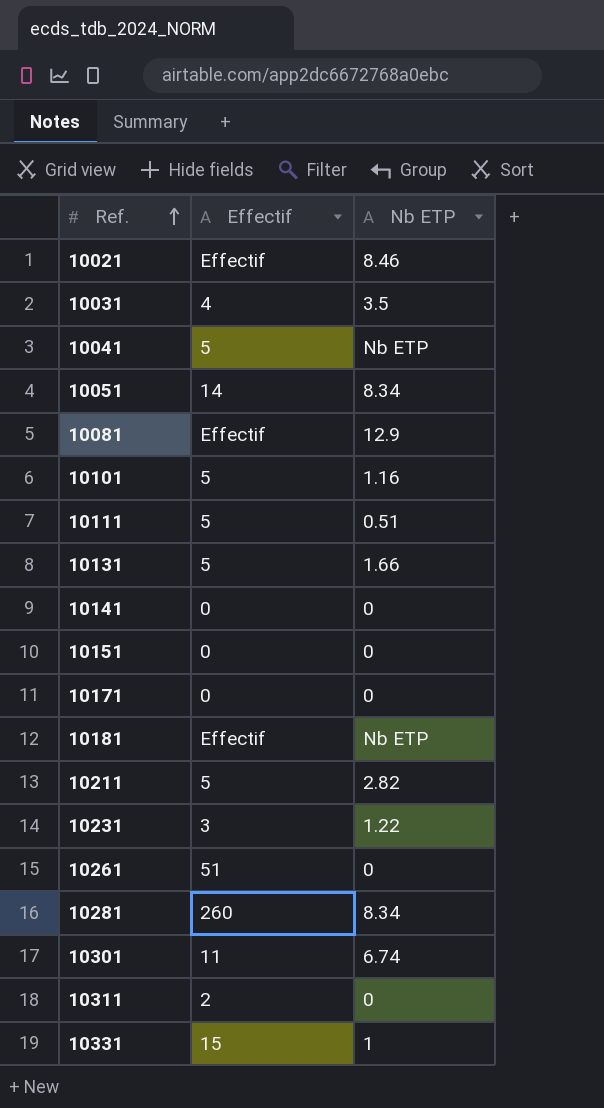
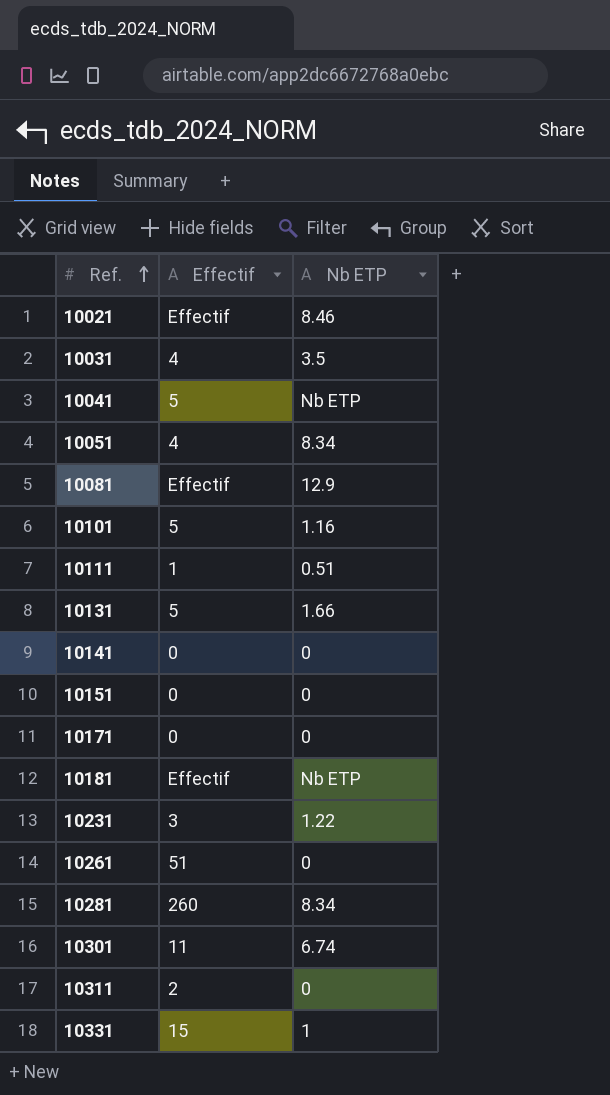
row 10211: 5 | 2.82 -> none
10051 | Effectif: 14 -> 4
10111 | Effectif: 5 -> 1

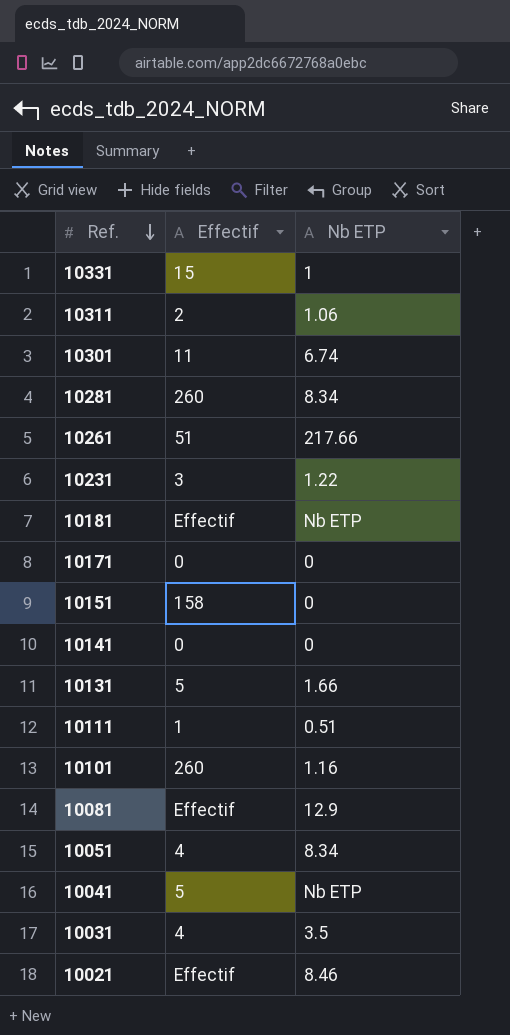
row order: Ref. ascending -> Ref. descending
10311 | Nb ETP: 0 -> 1.06
10261 | Nb ETP: 0 -> 217.66
10151 | Effectif: 0 -> 158
10101 | Effectif: 5 -> 260

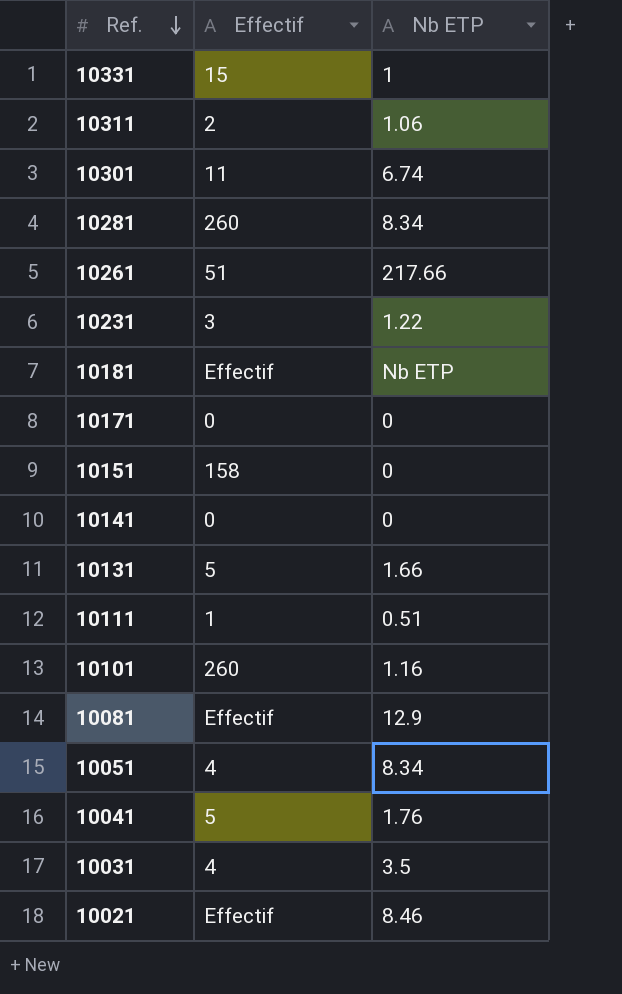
10041 | Nb ETP: Nb ETP -> 1.76

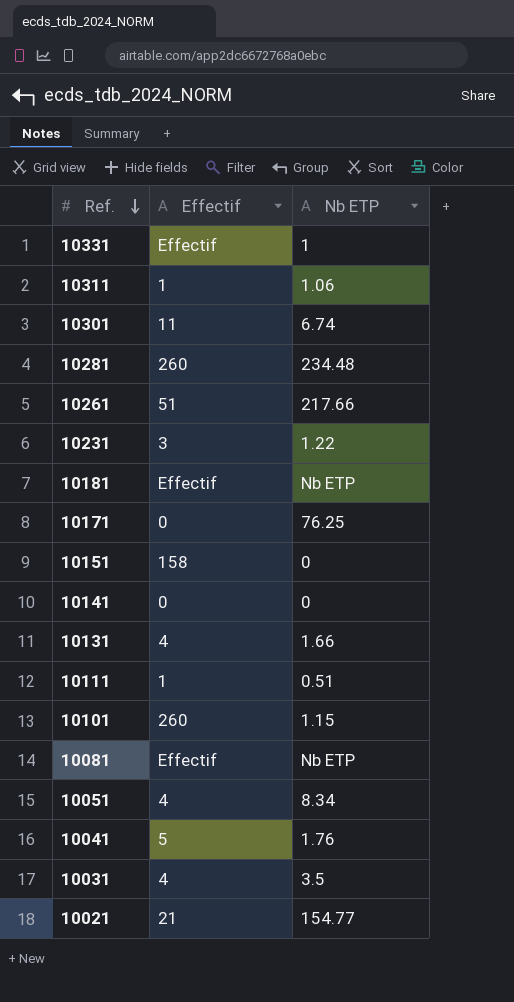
10331 | Effectif: 15 -> Effectif
10311 | Effectif: 2 -> 1
10281 | Nb ETP: 8.34 -> 234.48
10171 | Nb ETP: 0 -> 76.25
10131 | Effectif: 5 -> 4
10101 | Nb ETP: 1.16 -> 1.15
10081 | Nb ETP: 12.9 -> Nb ETP
10021 | Effectif: Effectif -> 21
10021 | Nb ETP: 8.46 -> 154.77

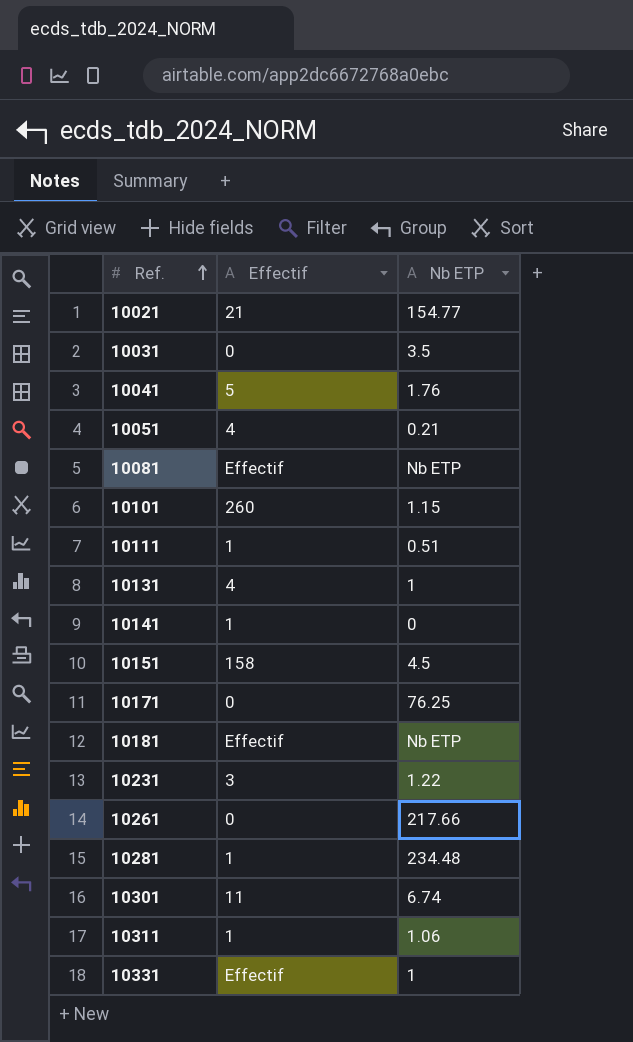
row order: Ref. descending -> Ref. ascending
10031 | Effectif: 4 -> 0
10051 | Nb ETP: 8.34 -> 0.21
10131 | Nb ETP: 1.66 -> 1
10141 | Effectif: 0 -> 1
10151 | Nb ETP: 0 -> 4.5
10261 | Effectif: 51 -> 0
10281 | Effectif: 260 -> 1

